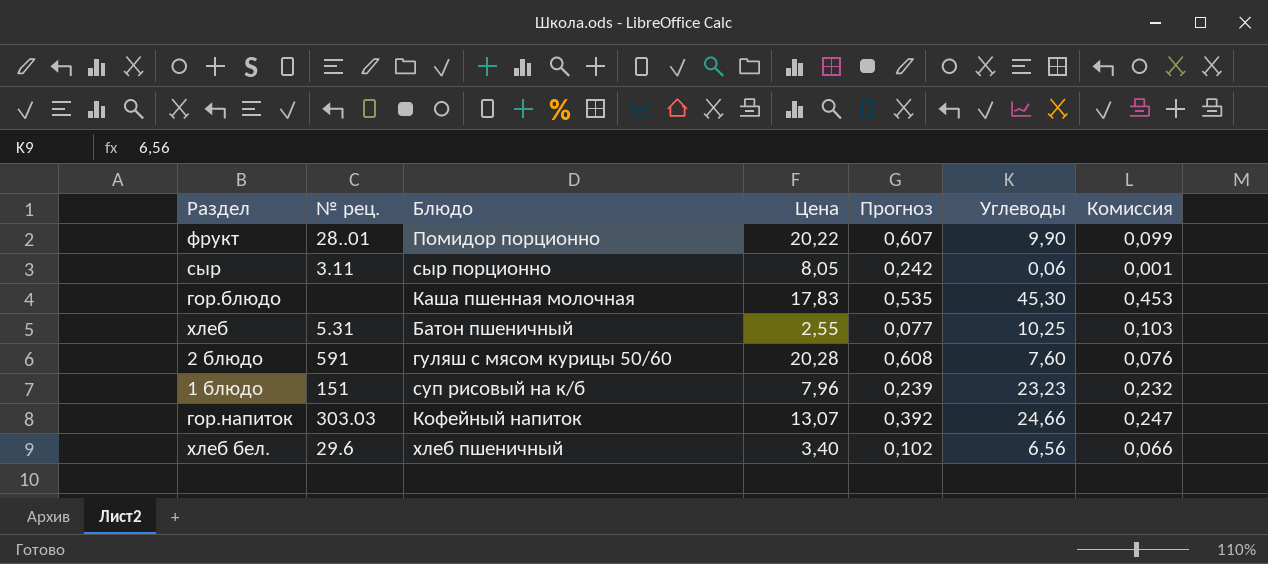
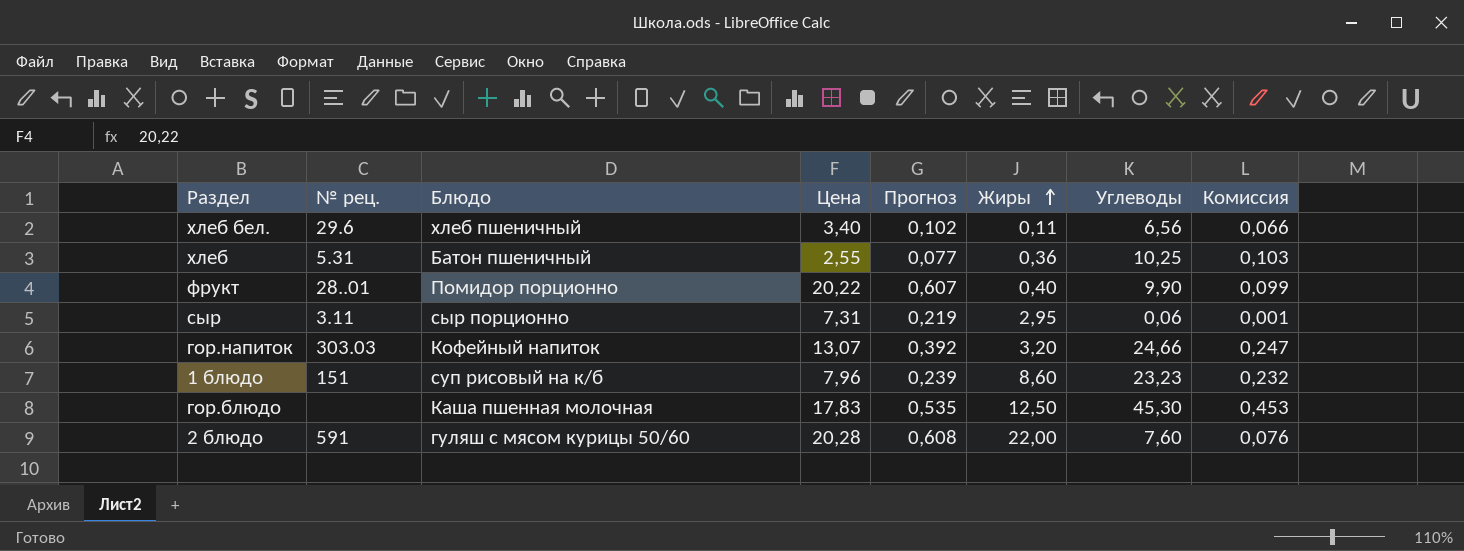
row order: none -> Жиры ascending
column Жиры | position: none -> 6
сыр | Цена: 8,05 -> 7,31
сыр | Прогноз: 0,242 -> 0,219

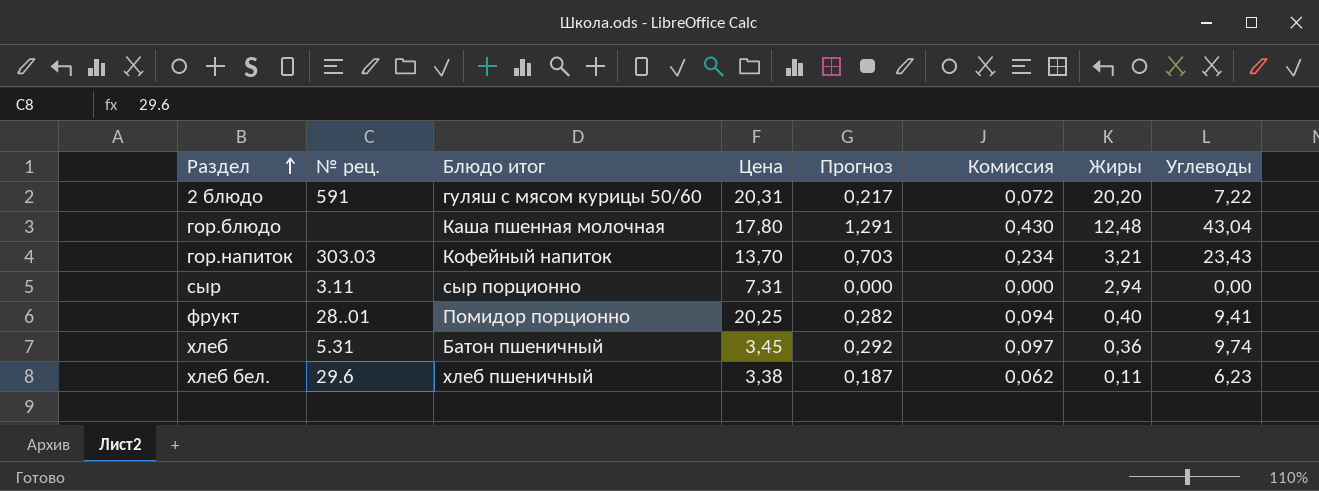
row order: Жиры ascending -> Раздел ascending
column name: Блюдо -> Блюдо итог
column Прогноз | formula: [Цена] * 0,03 -> [Углеводы] * 0,03
column Комиссия | position: 8 -> 6
row 1 блюдо: 151 | суп рисовый на к/б | 7,96 | 0,239 | 8,60 | 23,23 | 0,232 -> none
2 блюдо | Цена: 20,28 -> 20,31
2 блюдо | Комиссия: 0,076 -> 0,072
2 блюдо | Жиры: 22,00 -> 20,20
2 блюдо | Углеводы: 7,60 -> 7,22
гор.блюдо | Цена: 17,83 -> 17,80
гор.блюдо | Комиссия: 0,453 -> 0,430
гор.блюдо | Жиры: 12,50 -> 12,48
гор.блюдо | Углеводы: 45,30 -> 43,04
гор.напиток | Цена: 13,07 -> 13,70
гор.напиток | Комиссия: 0,247 -> 0,234
гор.напиток | Жиры: 3,20 -> 3,21
гор.напиток | Углеводы: 24,66 -> 23,43
сыр | Комиссия: 0,001 -> 0,000
сыр | Жиры: 2,95 -> 2,94
сыр | Углеводы: 0,06 -> 0,00
фрукт | Цена: 20,22 -> 20,25
фрукт | Комиссия: 0,099 -> 0,094
фрукт | Углеводы: 9,90 -> 9,41
хлеб | Цена: 2,55 -> 3,45
хлеб | Комиссия: 0,103 -> 0,097
хлеб | Углеводы: 10,25 -> 9,74
хлеб бел. | Цена: 3,40 -> 3,38
хлеб бел. | Комиссия: 0,066 -> 0,062
хлеб бел. | Углеводы: 6,56 -> 6,23

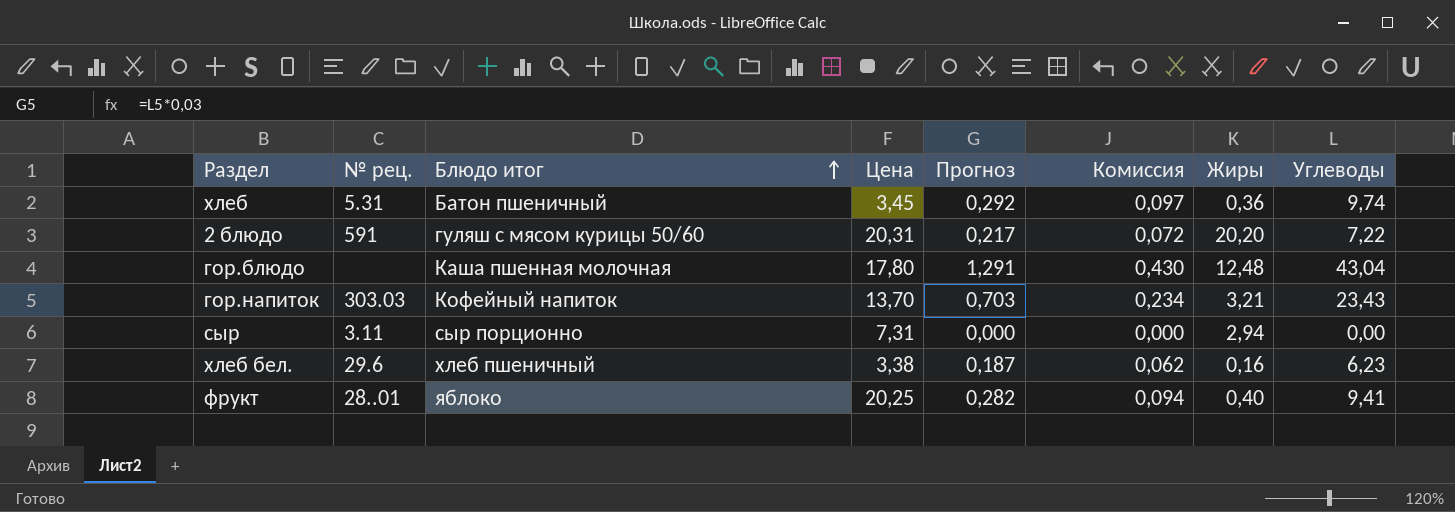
row order: Раздел ascending -> Блюдо итог ascending
хлеб бел. | Жиры: 0,11 -> 0,16
фрукт | Блюдо итог: Помидор порционно -> яблоко

